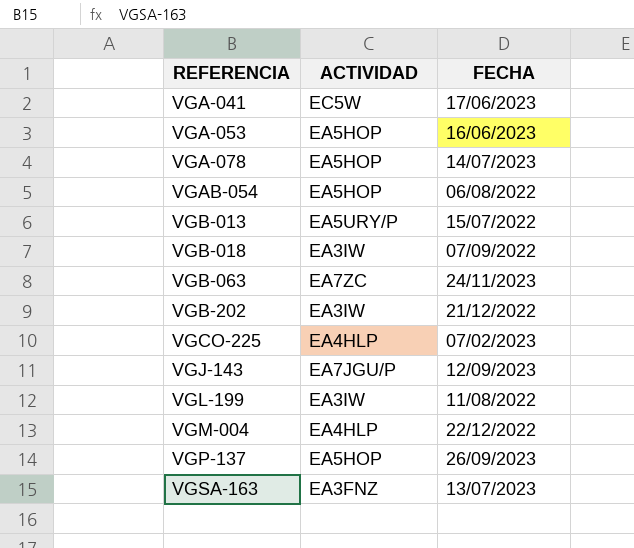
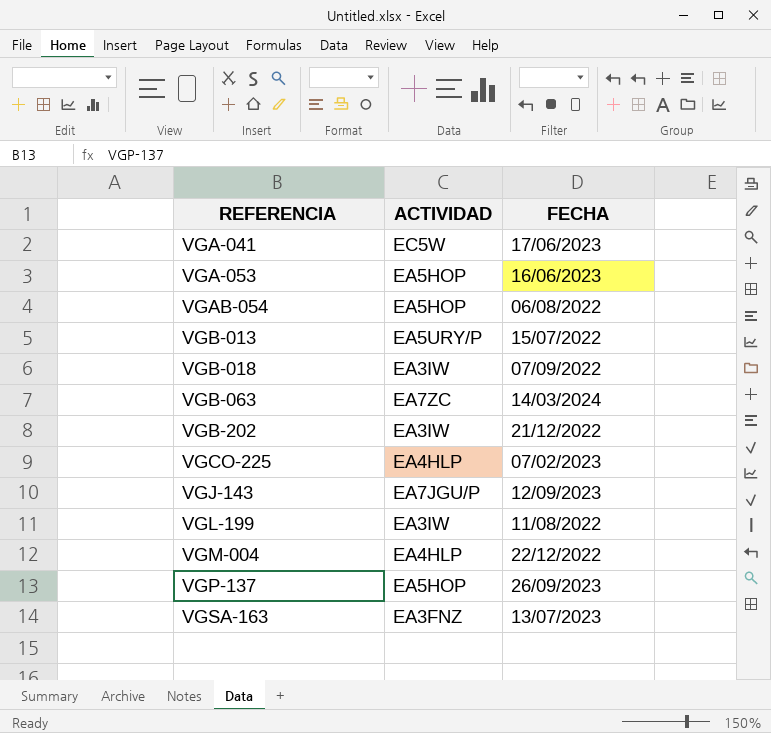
row VGA-078: EA5HOP | 14/07/2023 -> none
VGB-063 | FECHA: 24/11/2023 -> 14/03/2024

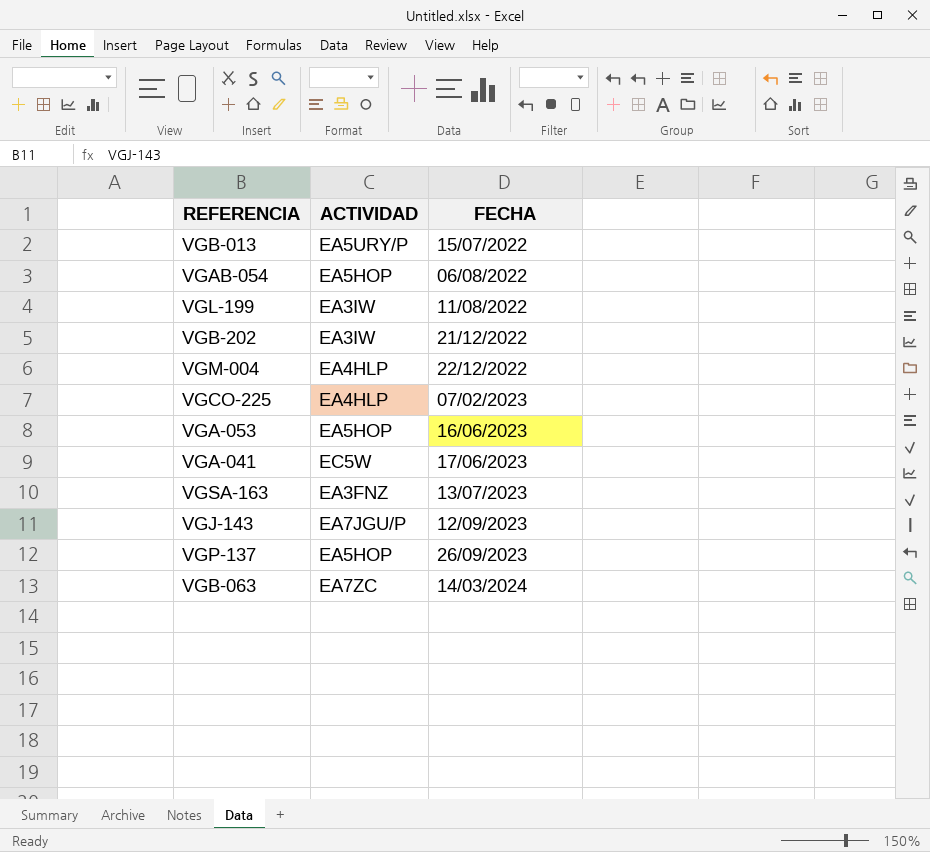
row order: REFERENCIA ascending -> FECHA ascending
row VGB-018: EA3IW | 07/09/2022 -> none

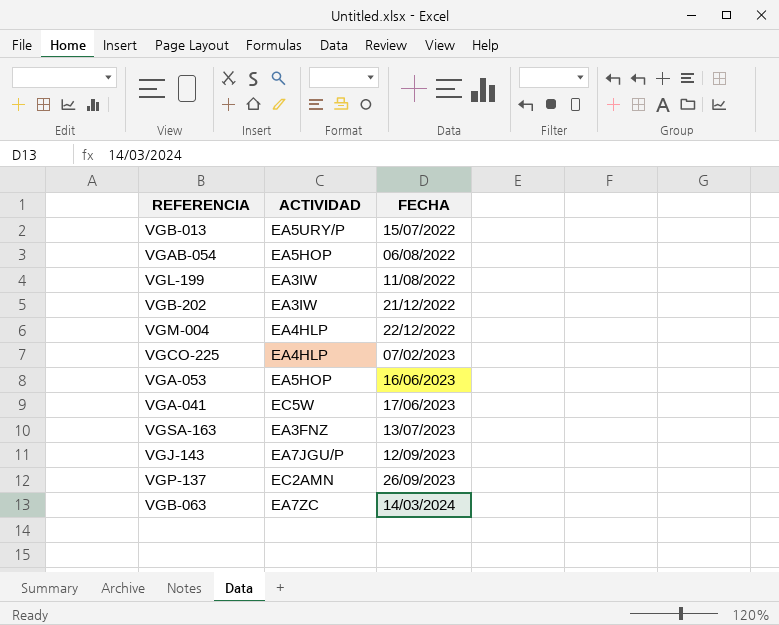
VGP-137 | ACTIVIDAD: EA5HOP -> EC2AMN

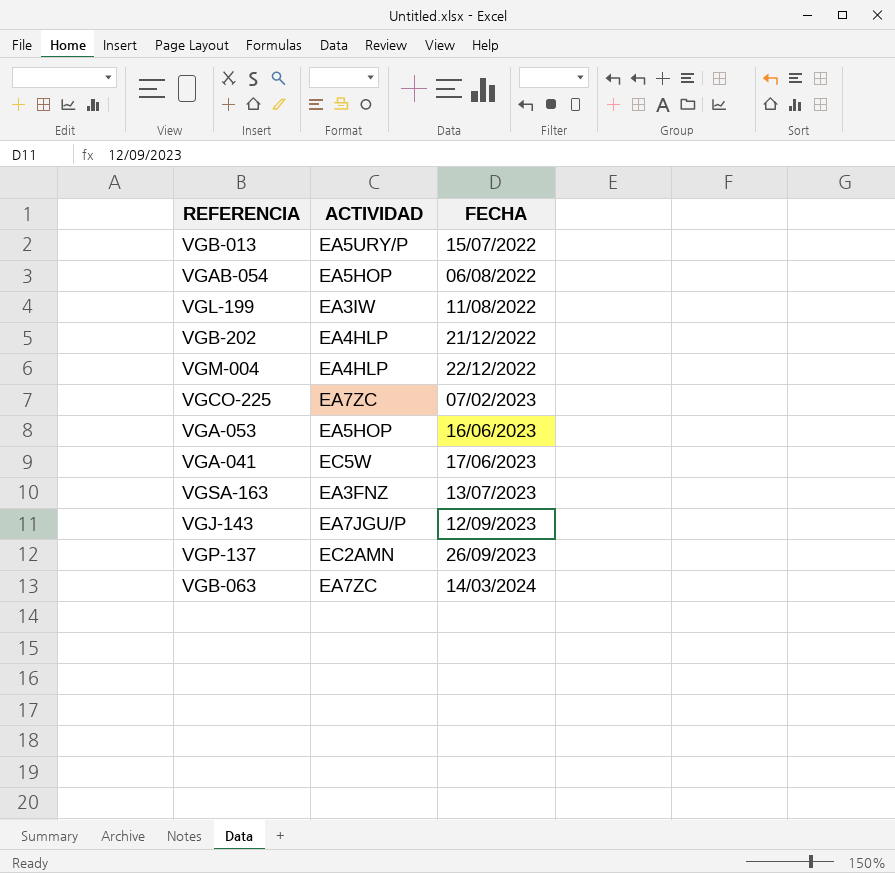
VGB-202 | ACTIVIDAD: EA3IW -> EA4HLP
VGCO-225 | ACTIVIDAD: EA4HLP -> EA7ZC

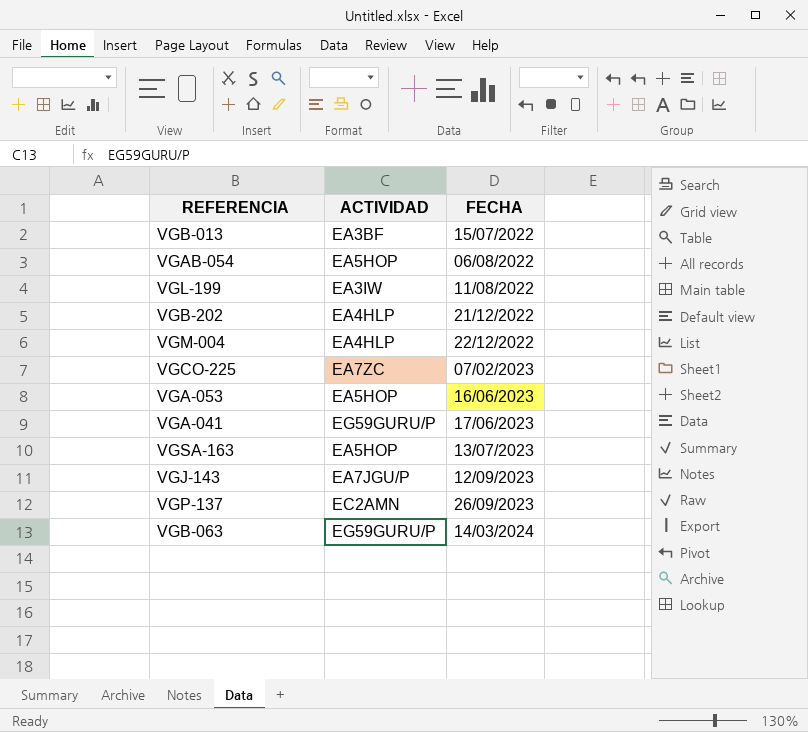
VGB-013 | ACTIVIDAD: EA5URY/P -> EA3BF
VGA-041 | ACTIVIDAD: EC5W -> EG59GURU/P
VGSA-163 | ACTIVIDAD: EA3FNZ -> EA5HOP
VGB-063 | ACTIVIDAD: EA7ZC -> EG59GURU/P

